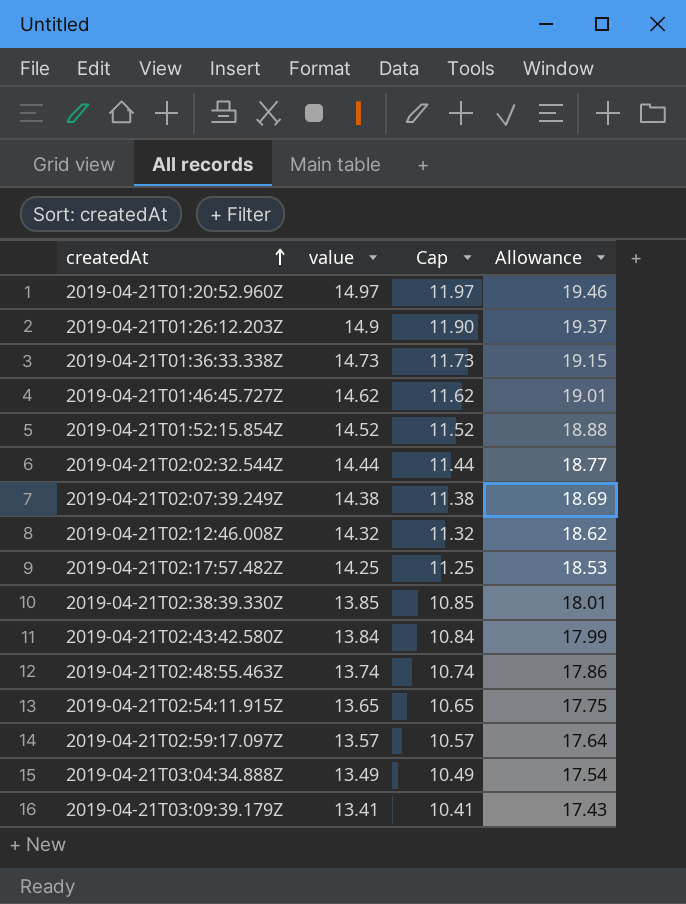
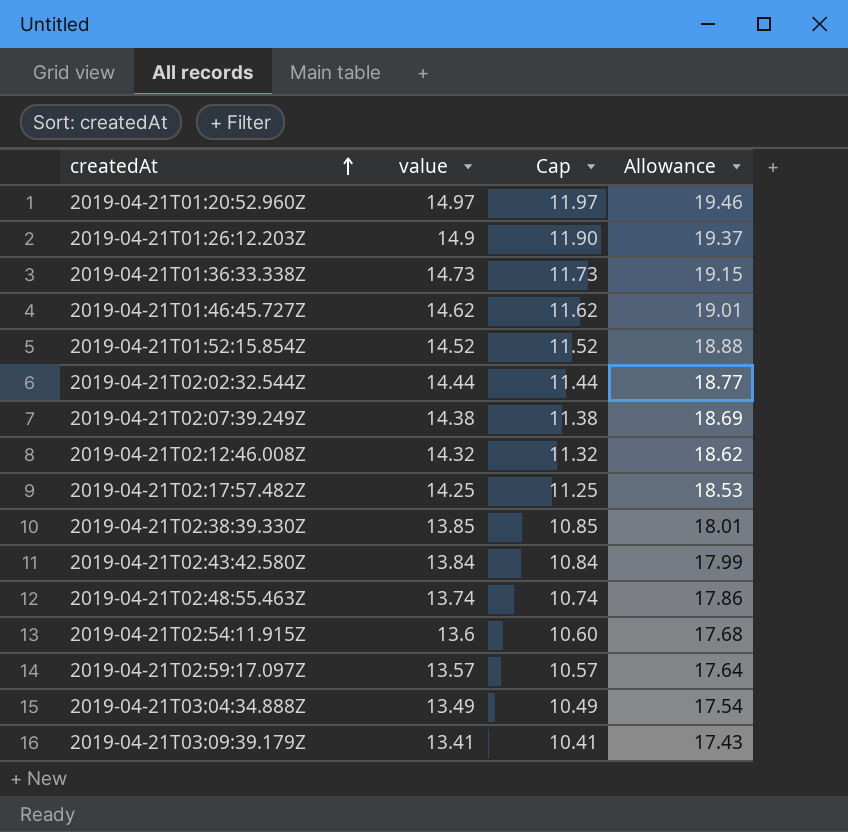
2019-04-21T02:54:11.915Z | value: 13.65 -> 13.6
2019-04-21T02:54:11.915Z | Cap: 10.65 -> 10.60
2019-04-21T02:54:11.915Z | Allowance: 17.75 -> 17.68

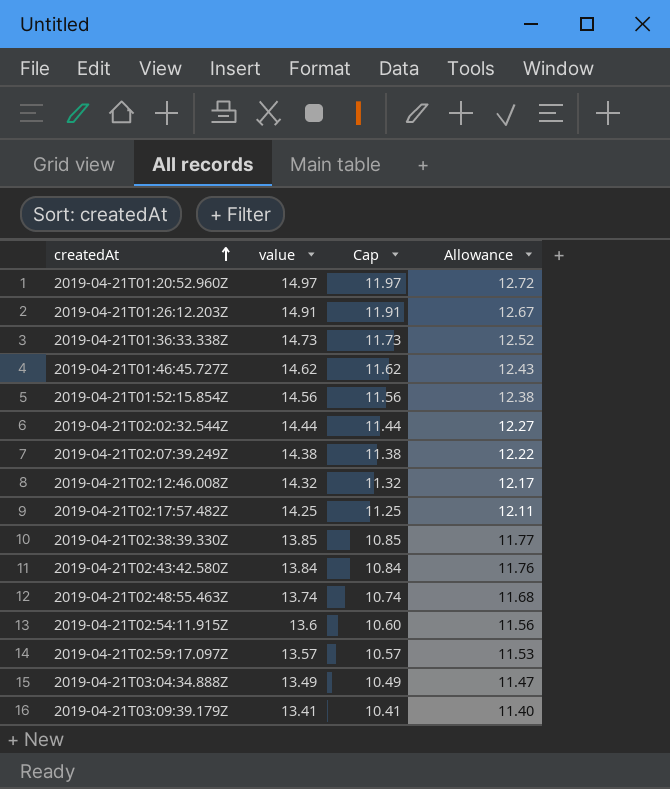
column Allowance | formula: [value] * 1.3 -> [value] * 0.85
2019-04-21T01:26:12.203Z | value: 14.9 -> 14.91
2019-04-21T01:26:12.203Z | Cap: 11.90 -> 11.91
2019-04-21T01:52:15.854Z | value: 14.52 -> 14.56
2019-04-21T01:52:15.854Z | Cap: 11.52 -> 11.56

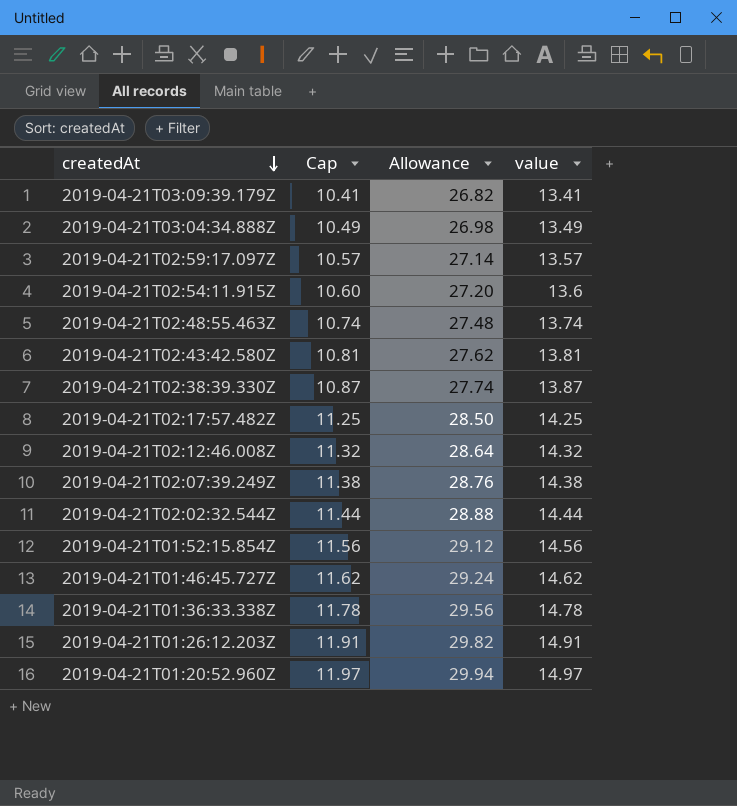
row order: createdAt ascending -> createdAt descending
column Allowance | formula: [value] * 0.85 -> [value] * 2
column value | position: 2 -> 4
2019-04-21T02:43:42.580Z | Cap: 10.84 -> 10.81
2019-04-21T02:43:42.580Z | value: 13.84 -> 13.81
2019-04-21T02:38:39.330Z | Cap: 10.85 -> 10.87
2019-04-21T02:38:39.330Z | value: 13.85 -> 13.87
2019-04-21T01:36:33.338Z | Cap: 11.73 -> 11.78
2019-04-21T01:36:33.338Z | value: 14.73 -> 14.78

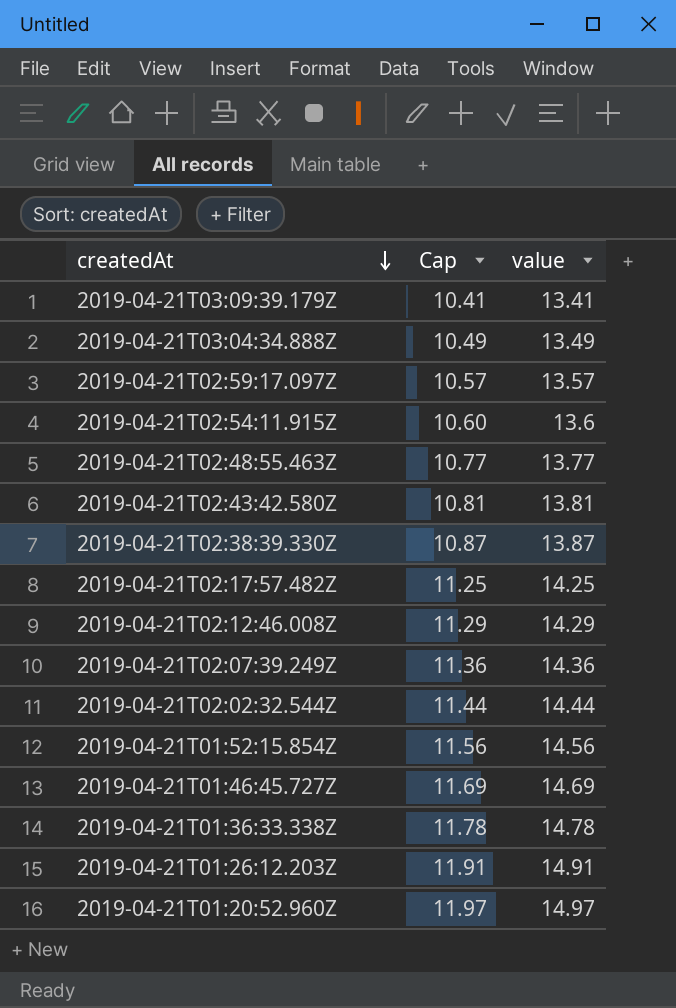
column Allowance | formula: [value] * 2 -> none
2019-04-21T02:48:55.463Z | Cap: 10.74 -> 10.77
2019-04-21T02:48:55.463Z | value: 13.74 -> 13.77
2019-04-21T02:12:46.008Z | Cap: 11.32 -> 11.29
2019-04-21T02:12:46.008Z | value: 14.32 -> 14.29
2019-04-21T02:07:39.249Z | Cap: 11.38 -> 11.36
2019-04-21T02:07:39.249Z | value: 14.38 -> 14.36
2019-04-21T01:46:45.727Z | Cap: 11.62 -> 11.69
2019-04-21T01:46:45.727Z | value: 14.62 -> 14.69

